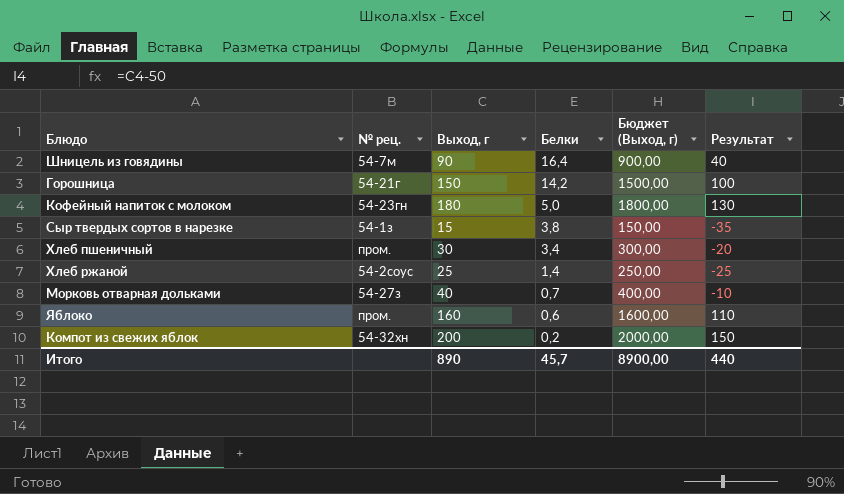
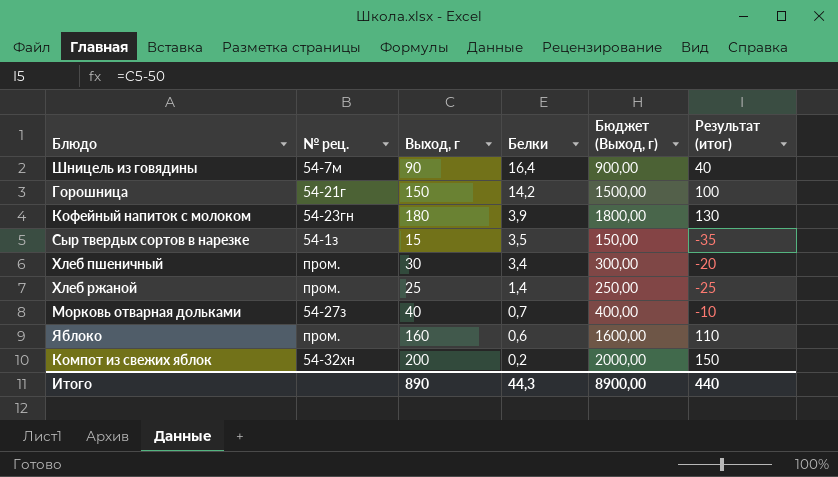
column name: Результат -> Результат (итог)
Кофейный напиток с молоком | Белки: 5,0 -> 3,9
Сыр твердых сортов в нарезке | Белки: 3,8 -> 3,5
Хлеб ржаной | № рец.: 54-2соус -> пром.
Итого | Белки: 45,7 -> 44,3

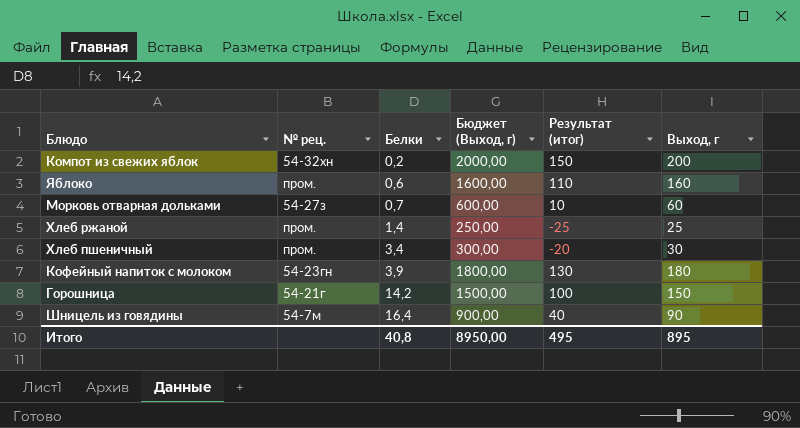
row order: Белки descending -> Белки ascending
column Выход, г | position: 3 -> 6
row Сыр твердых сортов в нарезке: 54-1з | 15 | 3,5 | 150,00 | -35 -> none
Морковь отварная дольками | Бюджет (Выход, г): 400,00 -> 600,00
Морковь отварная дольками | Результат (итог): -10 -> 10
Морковь отварная дольками | Выход, г: 40 -> 60
Итого | Белки: 44,3 -> 40,8
Итого | Бюджет (Выход, г): 8900,00 -> 8950,00
Итого | Результат (итог): 440 -> 495
Итого | Выход, г: 890 -> 895

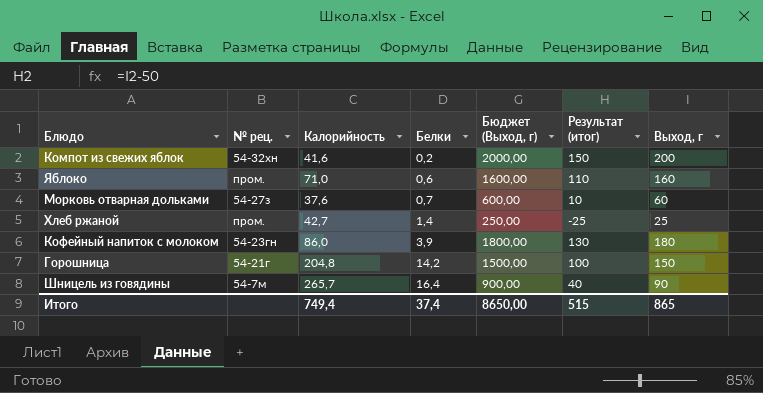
column Калорийность | position: none -> 3
row Хлеб пшеничный: пром. | 3,4 | 300,00 | -20 | 30 -> none
Итого | Белки: 40,8 -> 37,4
Итого | Бюджет (Выход, г): 8950,00 -> 8650,00
Итого | Результат (итог): 495 -> 515
Итого | Выход, г: 895 -> 865

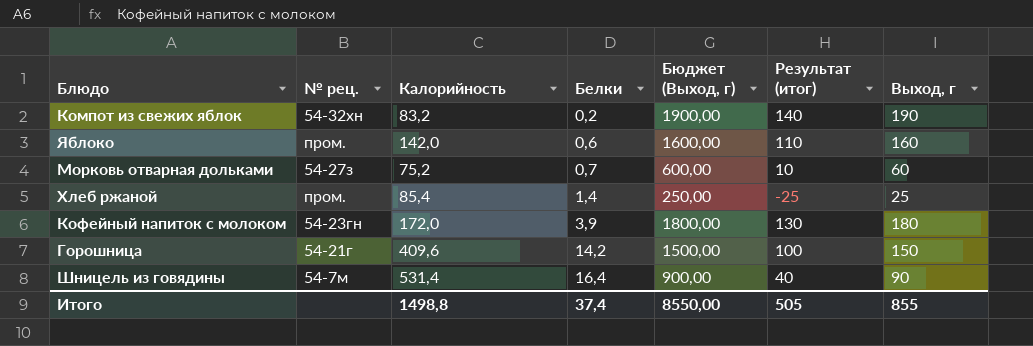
Компот из свежих яблок | Калорийность: 41,6 -> 83,2
Компот из свежих яблок | Бюджет (Выход, г): 2000,00 -> 1900,00
Компот из свежих яблок | Результат (итог): 150 -> 140
Компот из свежих яблок | Выход, г: 200 -> 190
Яблоко | Калорийность: 71,0 -> 142,0
Морковь отварная дольками | Калорийность: 37,6 -> 75,2
Хлеб ржаной | Калорийность: 42,7 -> 85,4
Кофейный напиток с молоком | Калорийность: 86,0 -> 172,0
Горошница | Калорийность: 204,8 -> 409,6
Шницель из говядины | Калорийность: 265,7 -> 531,4
Итого | Калорийность: 749,4 -> 1498,8
Итого | Бюджет (Выход, г): 8650,00 -> 8550,00
Итого | Результат (итог): 515 -> 505
Итого | Выход, г: 865 -> 855

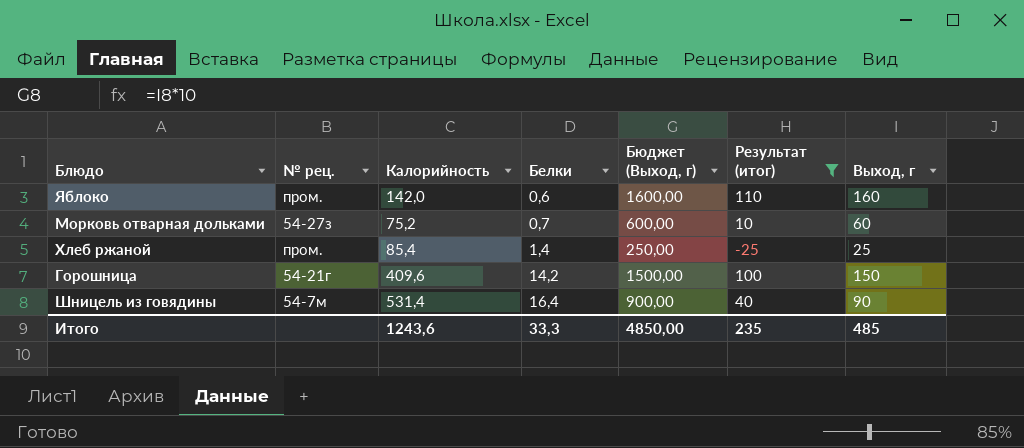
filter: none -> Результат (итог) <= 110
Итого | Калорийность: 1498,8 -> 1243,6
Итого | Белки: 37,4 -> 33,3
Итого | Бюджет (Выход, г): 8550,00 -> 4850,00
Итого | Результат (итог): 505 -> 235
Итого | Выход, г: 855 -> 485

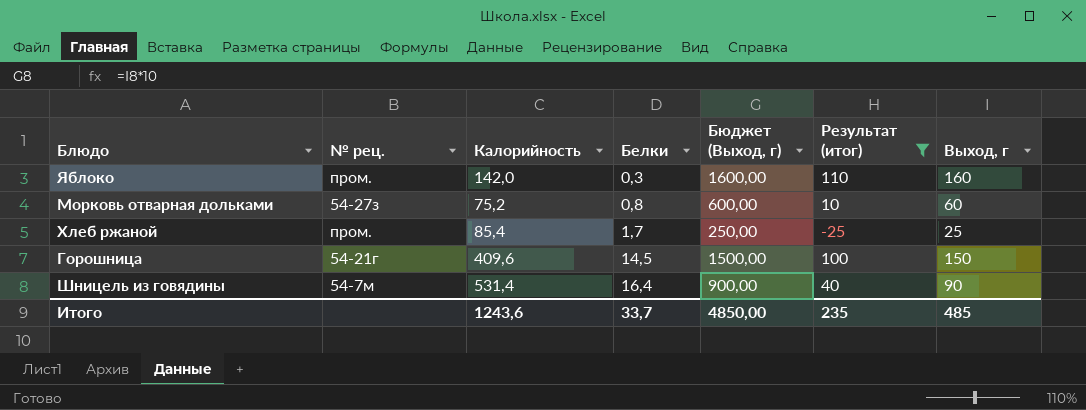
Яблоко | Белки: 0,6 -> 0,3
Морковь отварная дольками | Белки: 0,7 -> 0,8
Хлеб ржаной | Белки: 1,4 -> 1,7
Горошница | Белки: 14,2 -> 14,5
Итого | Белки: 33,3 -> 33,7

